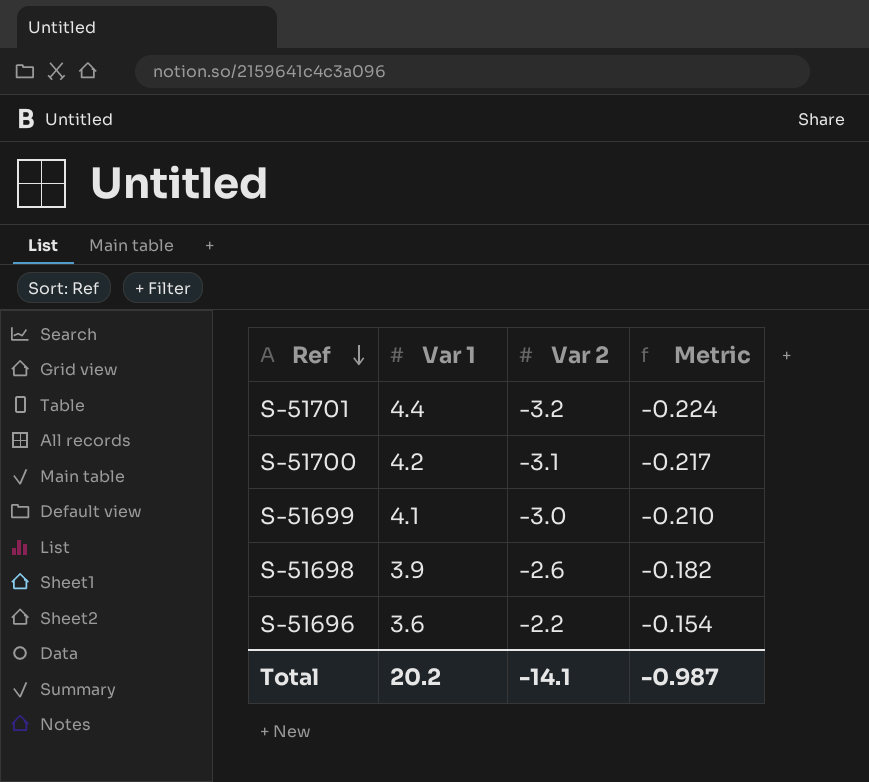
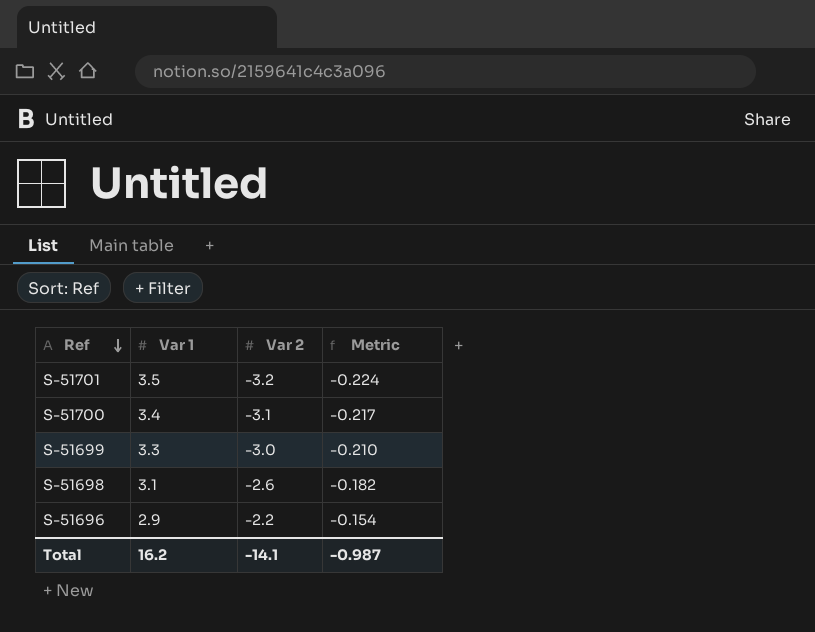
S-51701 | Var 1: 4.4 -> 3.5
S-51700 | Var 1: 4.2 -> 3.4
S-51699 | Var 1: 4.1 -> 3.3
S-51698 | Var 1: 3.9 -> 3.1
S-51696 | Var 1: 3.6 -> 2.9
Total | Var 1: 20.2 -> 16.2

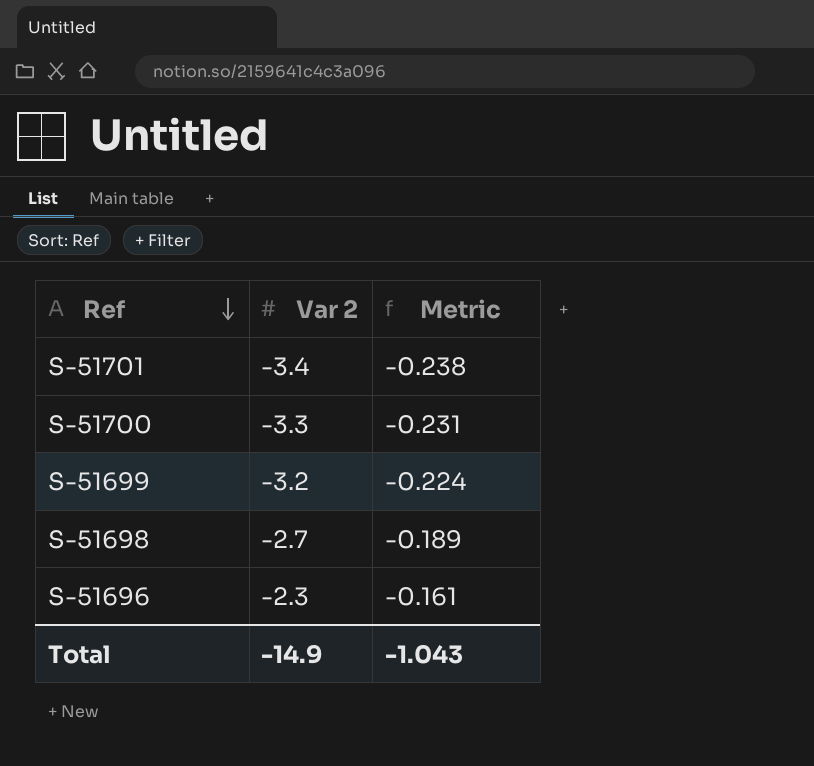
column Var 1 | position: 2 -> none
S-51701 | Var 2: -3.2 -> -3.4
S-51701 | Metric: -0.224 -> -0.238
S-51700 | Var 2: -3.1 -> -3.3
S-51700 | Metric: -0.217 -> -0.231
S-51699 | Var 2: -3.0 -> -3.2
S-51699 | Metric: -0.210 -> -0.224
S-51698 | Var 2: -2.6 -> -2.7
S-51698 | Metric: -0.182 -> -0.189
S-51696 | Var 2: -2.2 -> -2.3
S-51696 | Metric: -0.154 -> -0.161
Total | Var 2: -14.1 -> -14.9
Total | Metric: -0.987 -> -1.043

